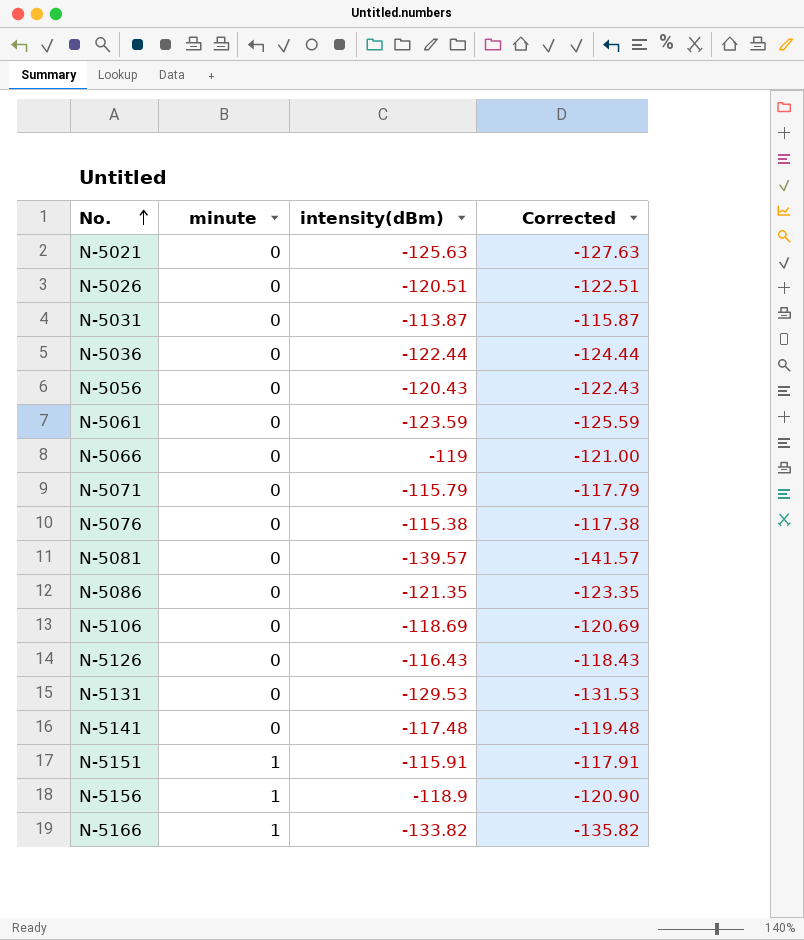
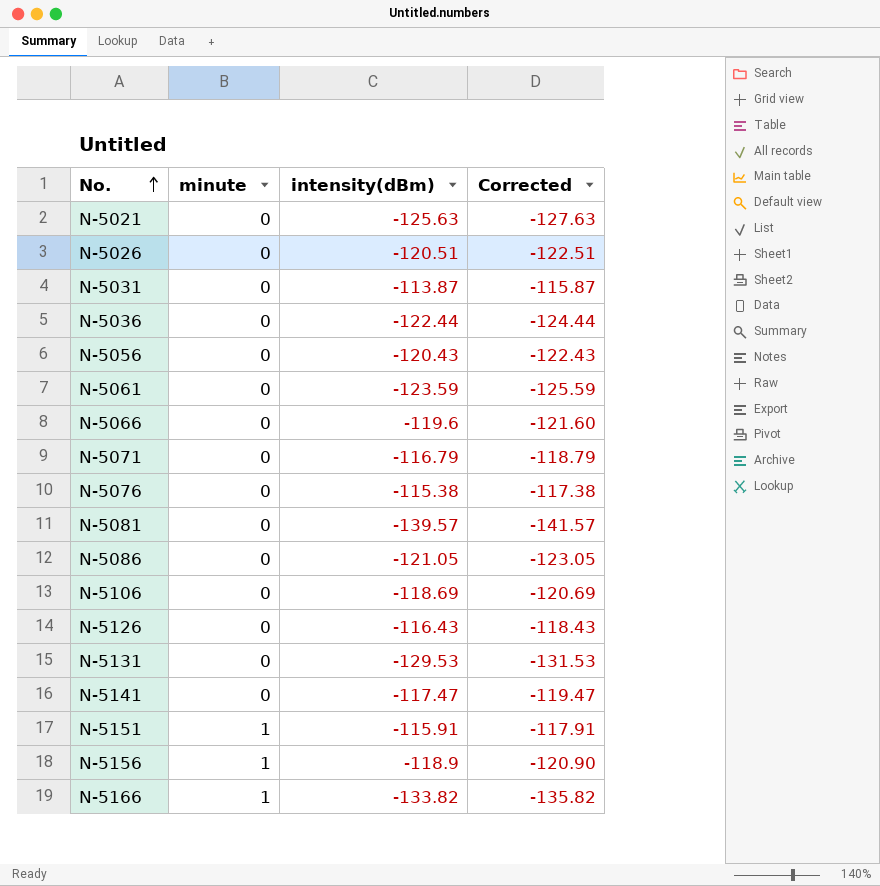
N-5066 | intensity(dBm): -119 -> -119.6
N-5066 | Corrected: -121.00 -> -121.60
N-5071 | intensity(dBm): -115.79 -> -116.79
N-5071 | Corrected: -117.79 -> -118.79
N-5086 | intensity(dBm): -121.35 -> -121.05
N-5086 | Corrected: -123.35 -> -123.05
N-5141 | intensity(dBm): -117.48 -> -117.47
N-5141 | Corrected: -119.48 -> -119.47

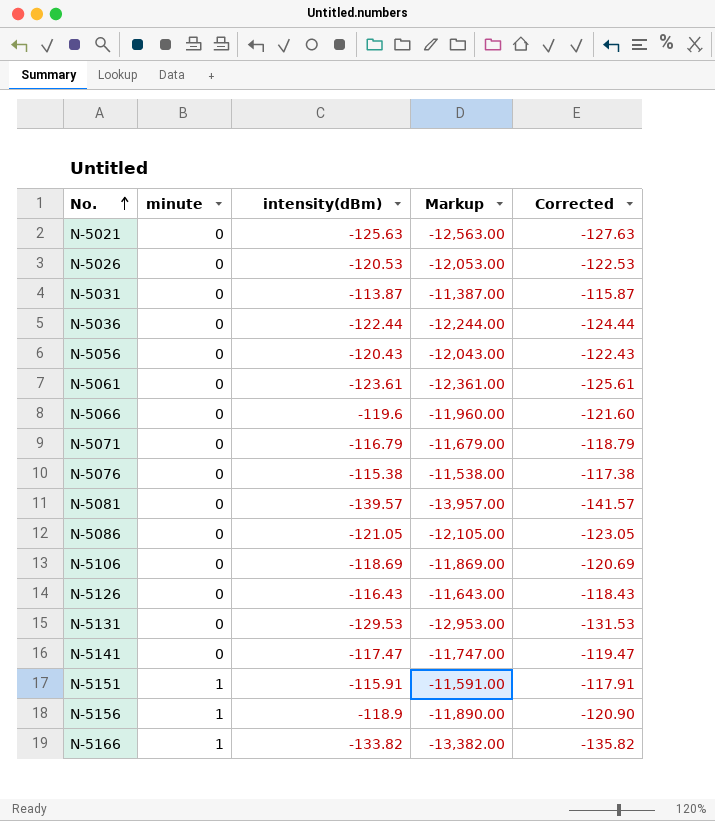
column Markup | formula: none -> [intensity(dBm)] * 100
N-5026 | intensity(dBm): -120.51 -> -120.53
N-5026 | Corrected: -122.51 -> -122.53
N-5061 | intensity(dBm): -123.59 -> -123.61
N-5061 | Corrected: -125.59 -> -125.61

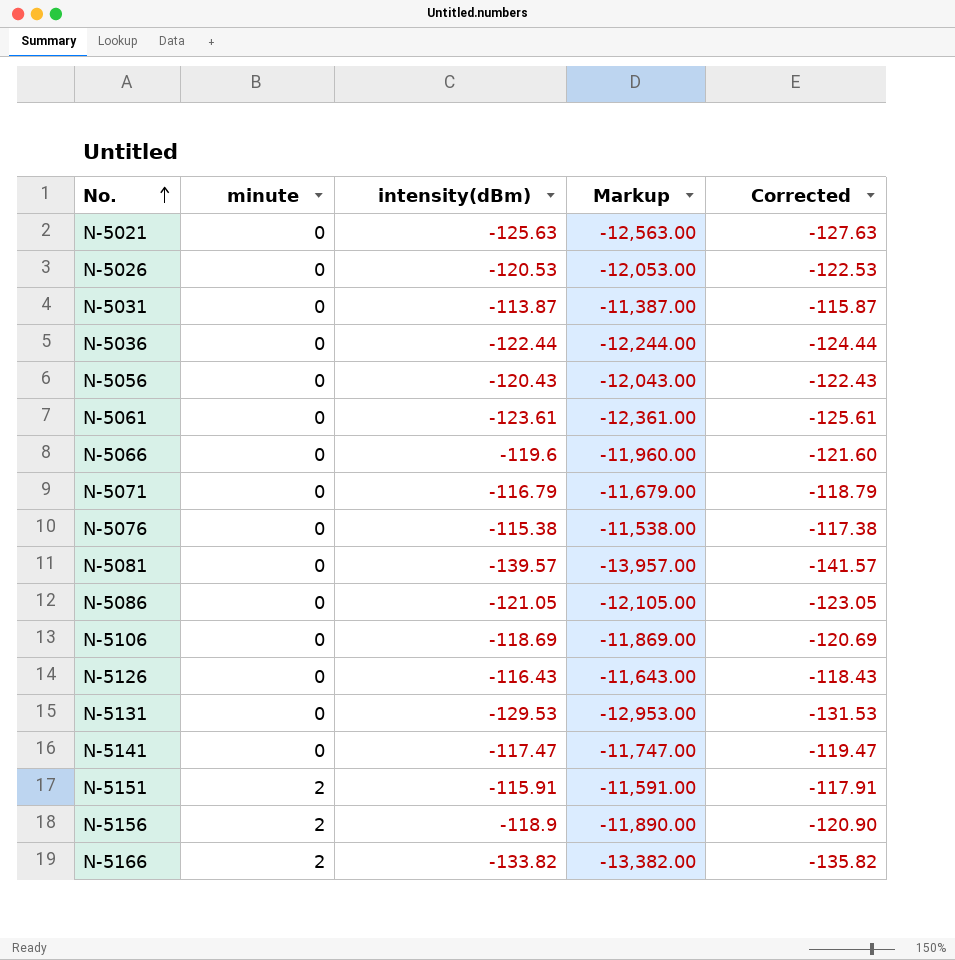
N-5151 | minute: 1 -> 2
N-5156 | minute: 1 -> 2
N-5166 | minute: 1 -> 2

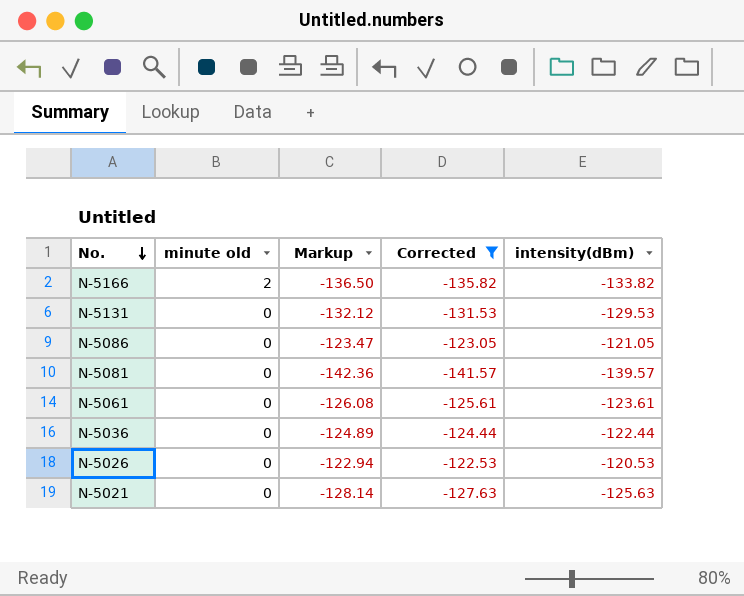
filter: none -> Corrected <= -122.53
row order: No. ascending -> No. descending
column name: minute -> minute old
column Markup | formula: [intensity(dBm)] * 100 -> [intensity(dBm)] * 1.02
column intensity(dBm) | position: 3 -> 5

